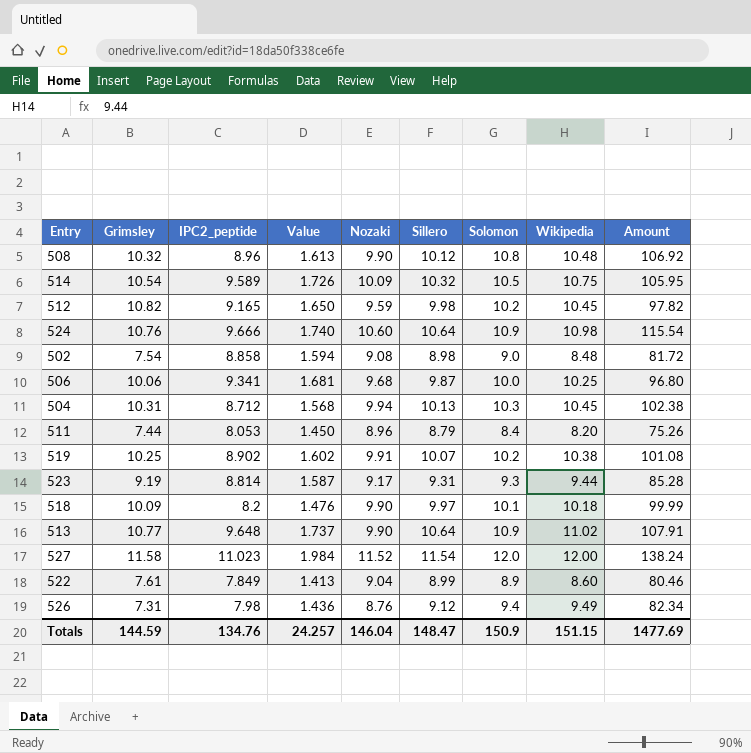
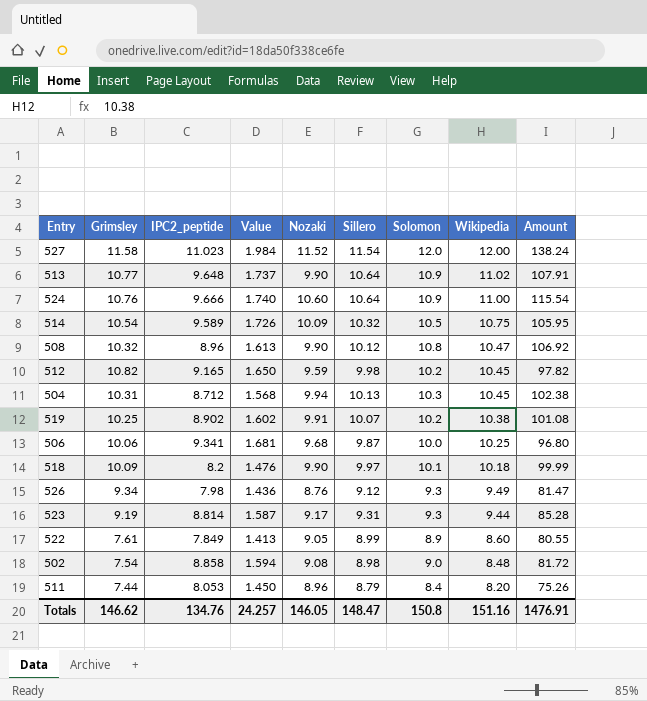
row order: none -> Wikipedia descending
524 | Wikipedia: 10.98 -> 11.00
508 | Wikipedia: 10.48 -> 10.47
526 | Grimsley: 7.31 -> 9.34
526 | Solomon: 9.4 -> 9.3
526 | Amount: 82.34 -> 81.47
522 | Nozaki: 9.04 -> 9.05
522 | Amount: 80.46 -> 80.55
Totals | Grimsley: 144.59 -> 146.62
Totals | Nozaki: 146.04 -> 146.05
Totals | Solomon: 150.9 -> 150.8
Totals | Wikipedia: 151.15 -> 151.16
Totals | Amount: 1477.69 -> 1476.91

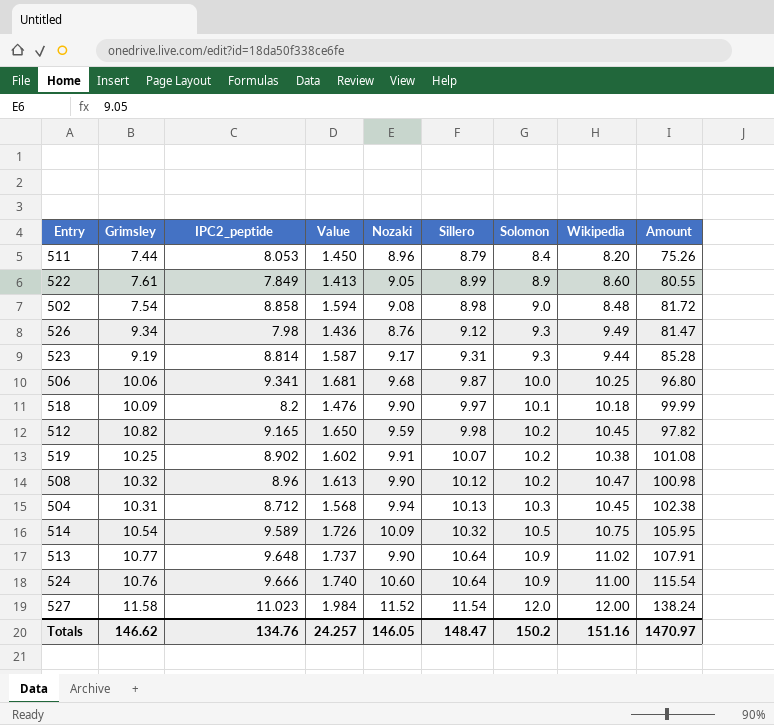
row order: Wikipedia descending -> Solomon ascending
508 | Solomon: 10.8 -> 10.2
508 | Amount: 106.92 -> 100.98
Totals | Solomon: 150.8 -> 150.2
Totals | Amount: 1476.91 -> 1470.97

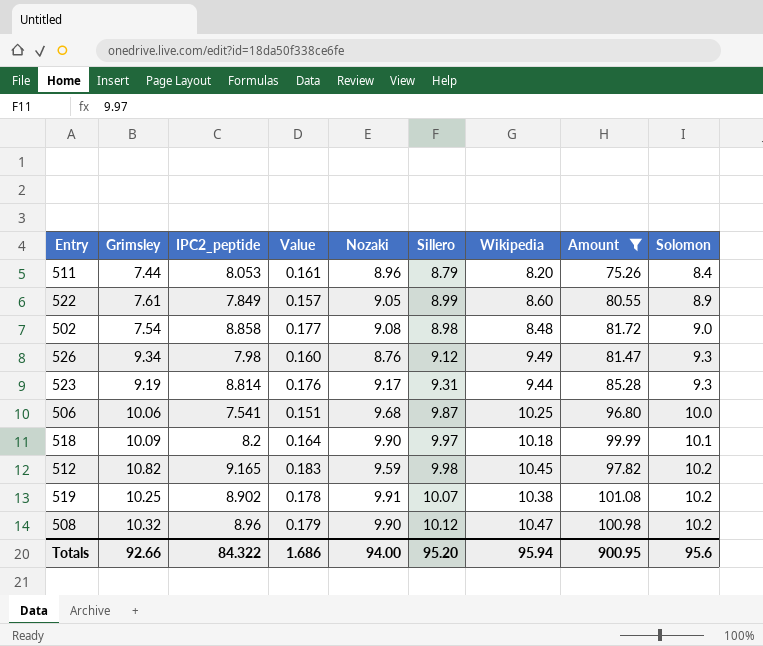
filter: none -> Amount <= 101.08
column Value | formula: [IPC2_peptide] * 0.18 -> [IPC2_peptide] * 0.02
column Solomon | position: 7 -> 9
506 | IPC2_peptide: 9.341 -> 7.541
Totals | Grimsley: 146.62 -> 92.66
Totals | IPC2_peptide: 134.76 -> 84.322
Totals | Value: 24.257 -> 1.686
Totals | Nozaki: 146.05 -> 94.00
Totals | Sillero: 148.47 -> 95.20
Totals | Wikipedia: 151.16 -> 95.94
Totals | Amount: 1470.97 -> 900.95
Totals | Solomon: 150.2 -> 95.6

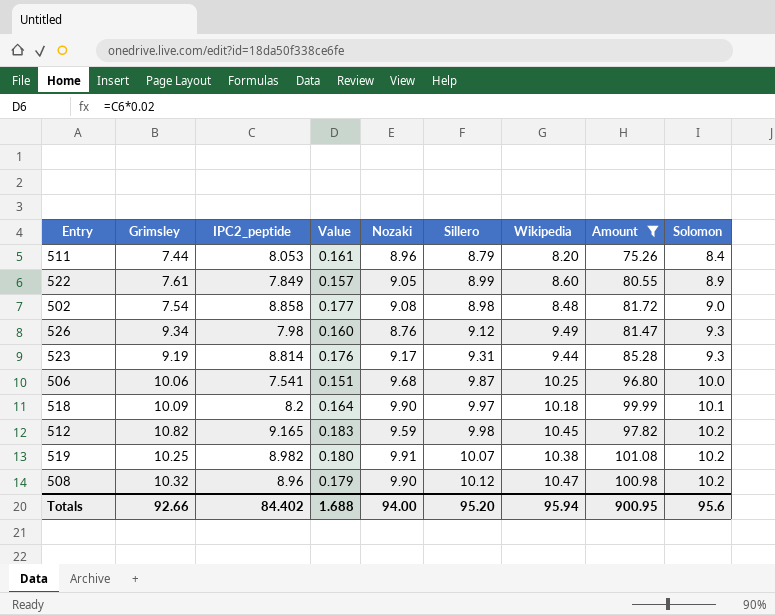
519 | IPC2_peptide: 8.902 -> 8.982
519 | Value: 0.178 -> 0.180
Totals | IPC2_peptide: 84.322 -> 84.402
Totals | Value: 1.686 -> 1.688

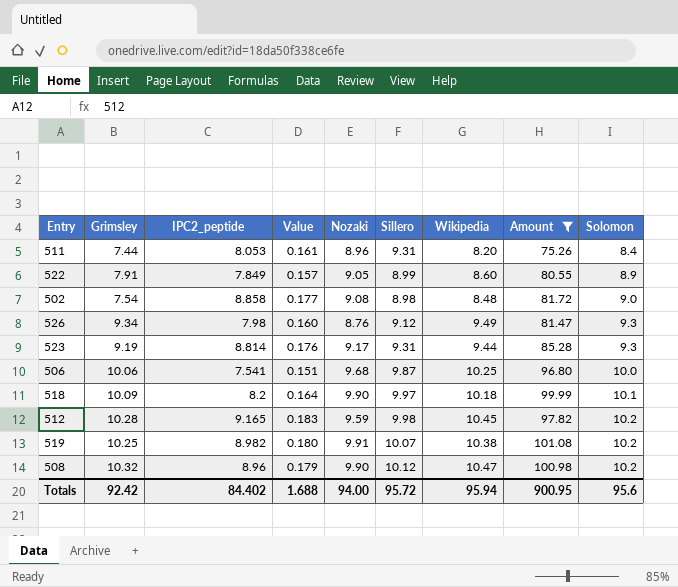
511 | Sillero: 8.79 -> 9.31
522 | Grimsley: 7.61 -> 7.91
512 | Grimsley: 10.82 -> 10.28
Totals | Grimsley: 92.66 -> 92.42
Totals | Sillero: 95.20 -> 95.72

